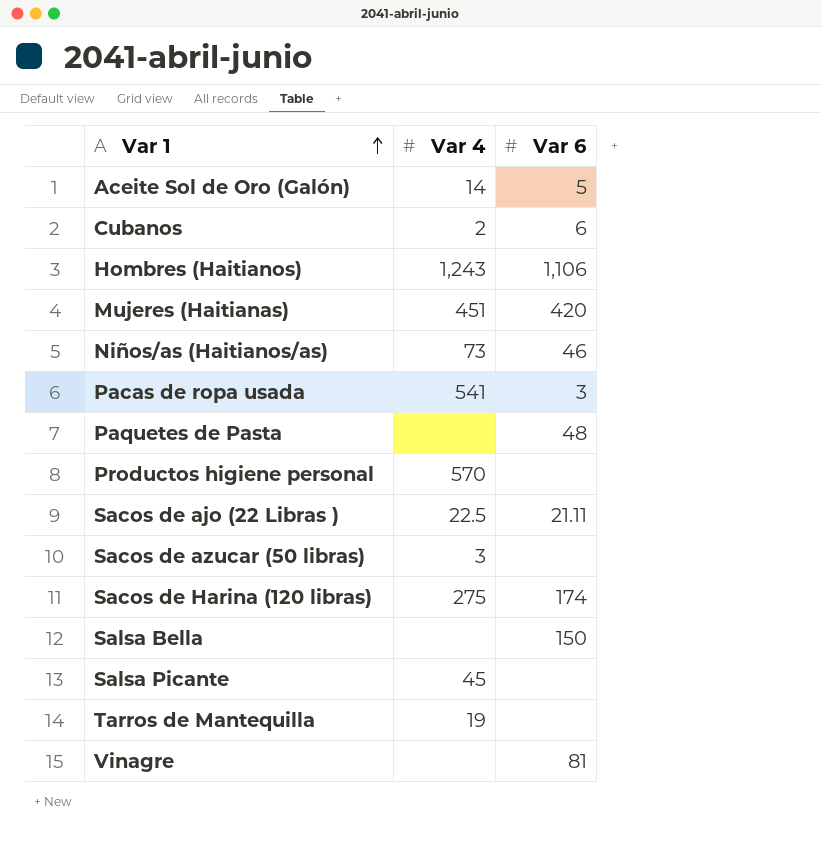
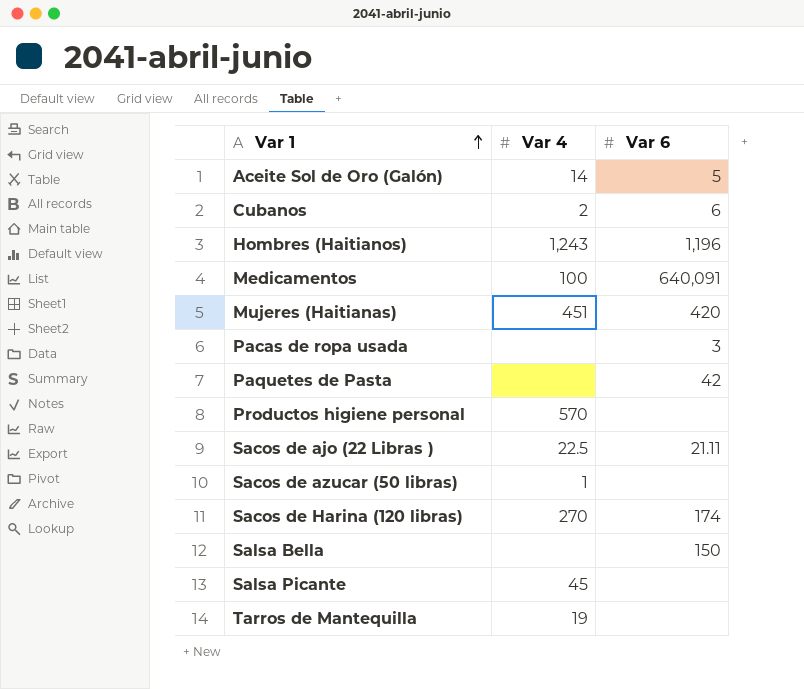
row Niños/as (Haitianos/as): 73 | 46 -> none
row Vinagre: none | 81 -> none
Hombres (Haitianos) | Var 6: 1,106 -> 1,196
row Medicamentos: none -> 100 | 640,091
Pacas de ropa usada | Var 4: 541 -> none
Paquetes de Pasta | Var 6: 48 -> 42
Sacos de azucar (50 libras) | Var 4: 3 -> 1
Sacos de Harina (120 libras) | Var 4: 275 -> 270

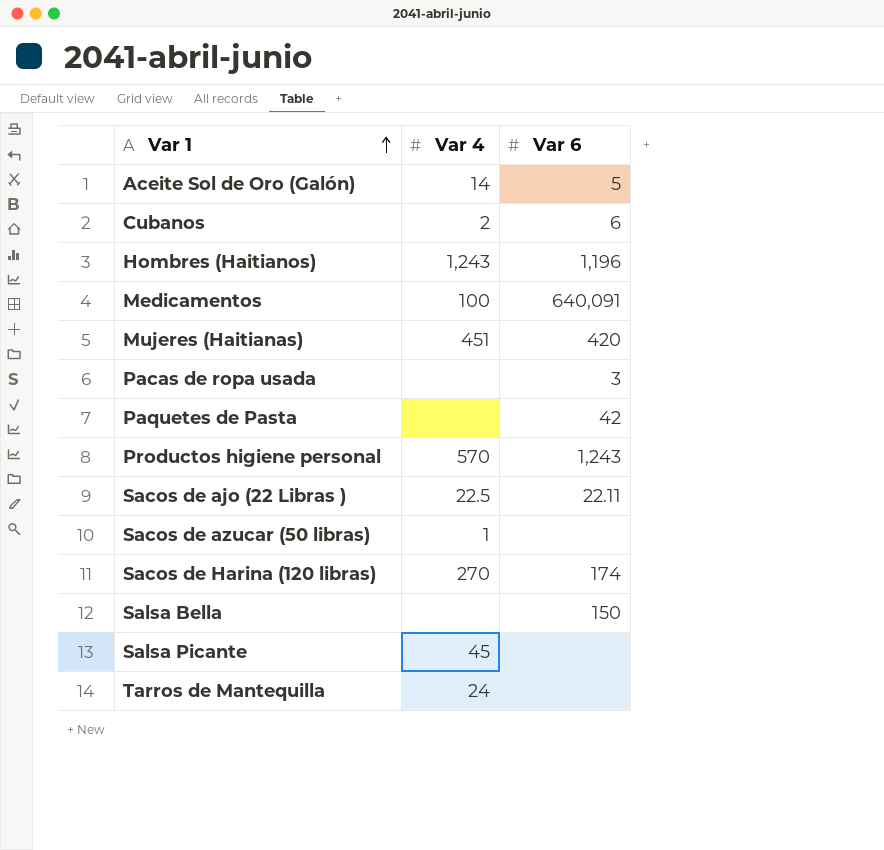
Productos higiene personal | Var 6: none -> 1,243
Sacos de ajo (22 Libras ) | Var 6: 21.11 -> 22.11
Tarros de Mantequilla | Var 4: 19 -> 24

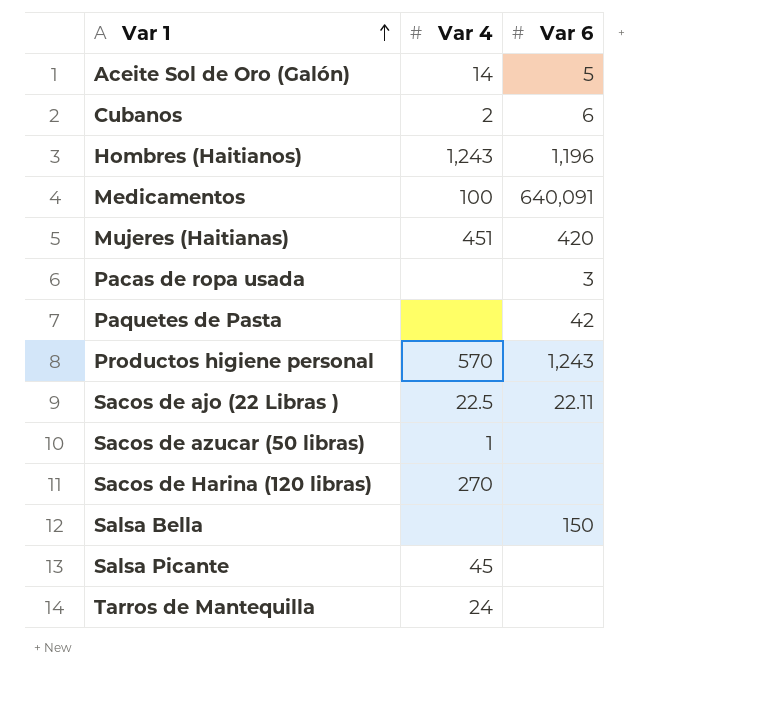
Sacos de Harina (120 libras) | Var 6: 174 -> none

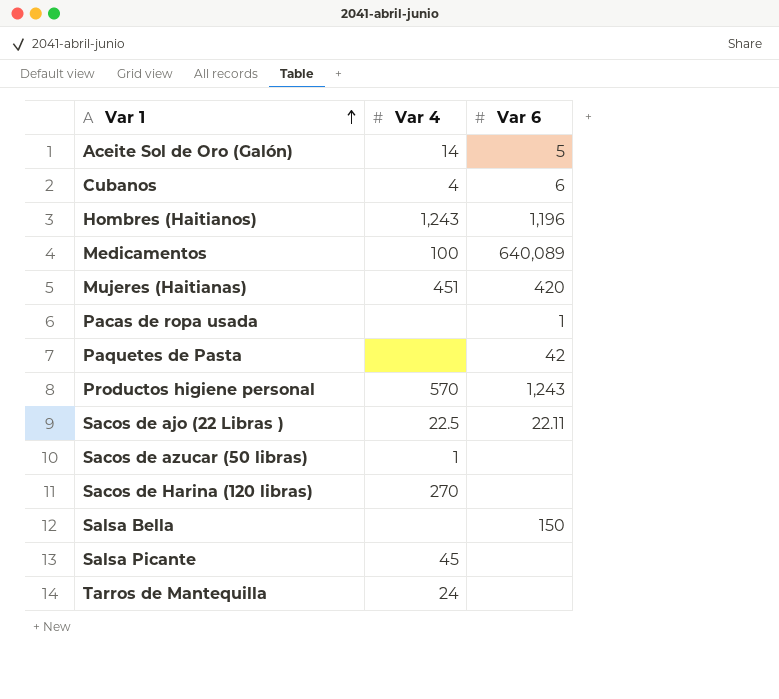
Cubanos | Var 4: 2 -> 4
Medicamentos | Var 6: 640,091 -> 640,089
Pacas de ropa usada | Var 6: 3 -> 1

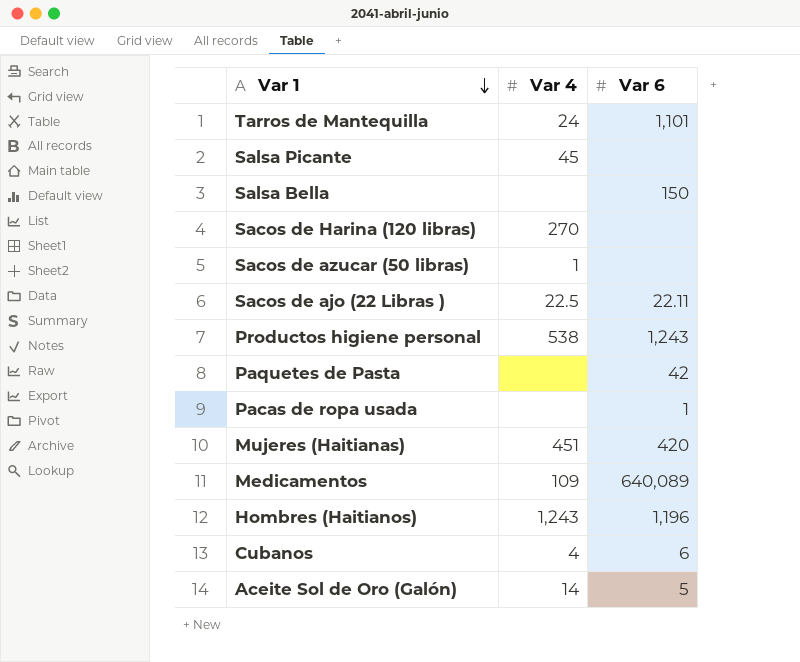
row order: Var 1 ascending -> Var 1 descending
Tarros de Mantequilla | Var 6: none -> 1,101
Productos higiene personal | Var 4: 570 -> 538
Medicamentos | Var 4: 100 -> 109

